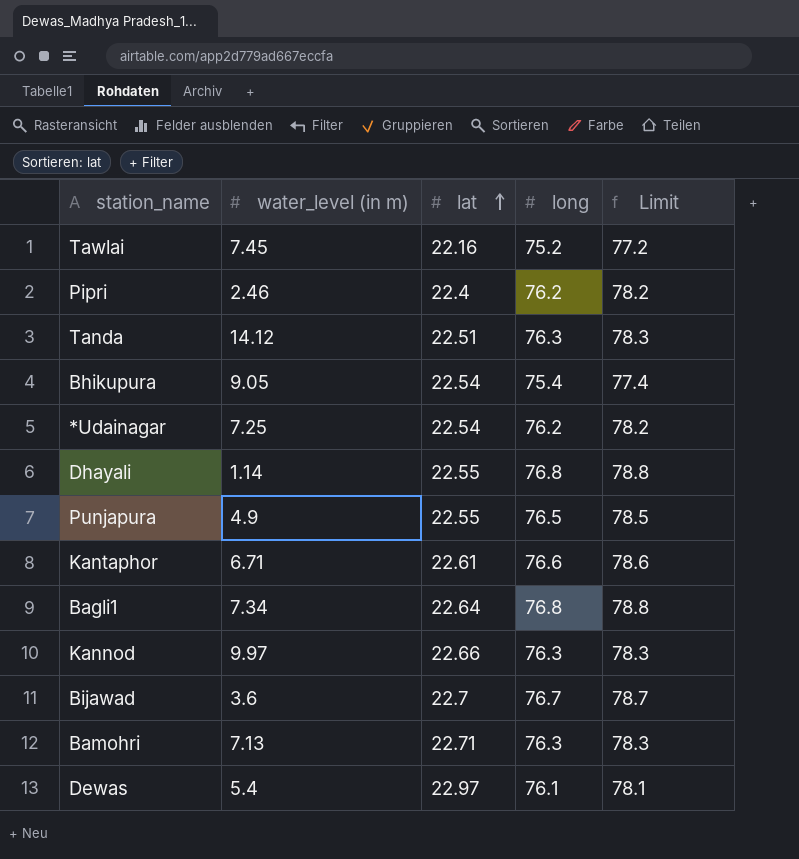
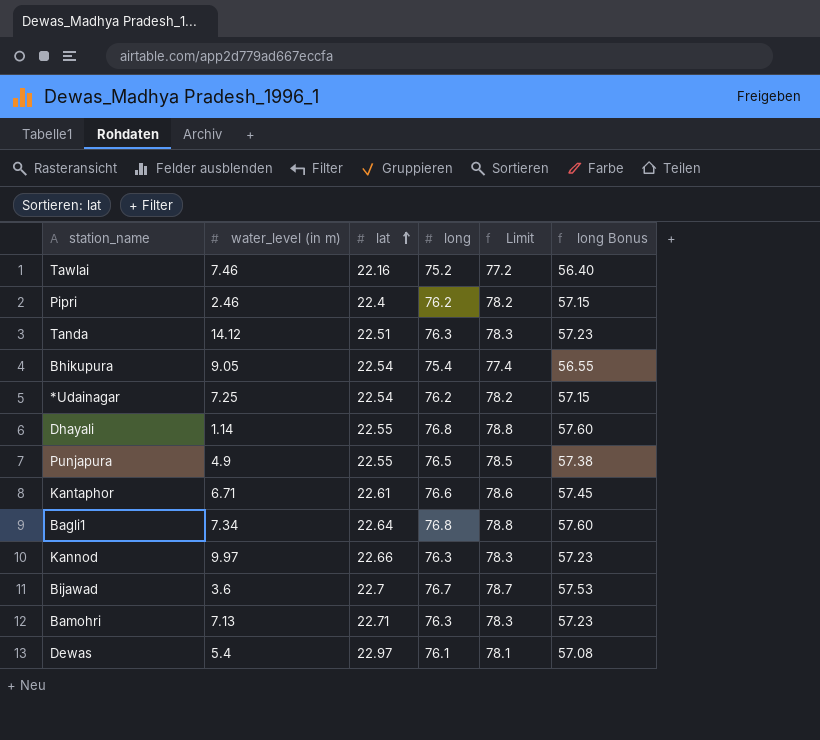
column long Bonus | formula: none -> [long] * 0.75
Tawlai | water_level (in m): 7.45 -> 7.46

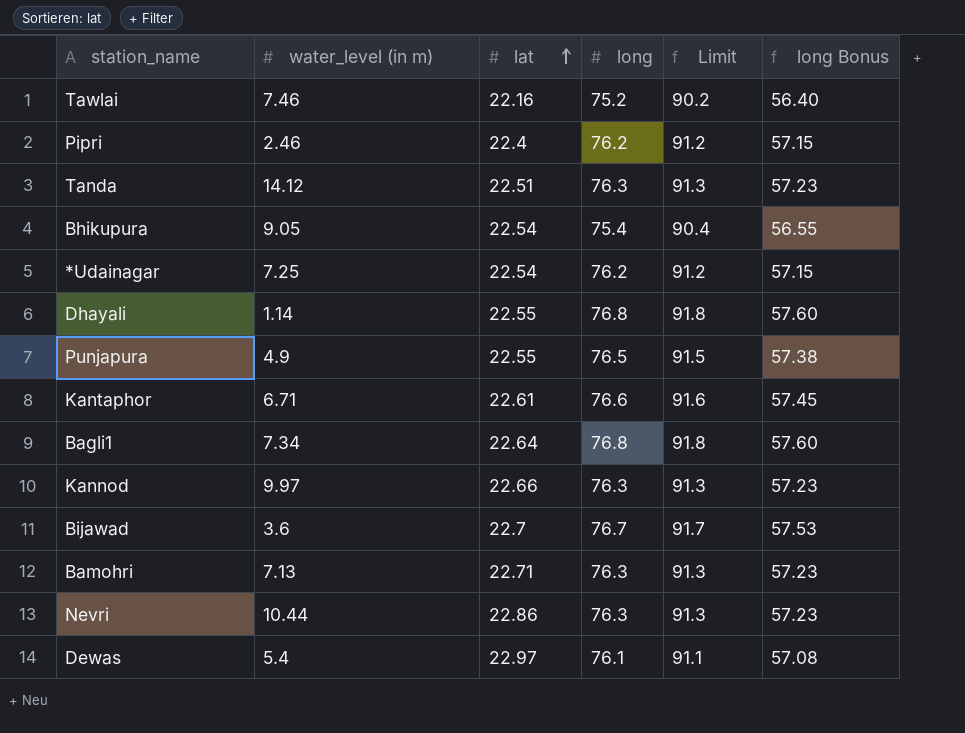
column Limit | formula: [long] + 2 -> [long] + 15
row Nevri: none -> 10.44 | 22.86 | 76.3 | 91.3 | 57.23

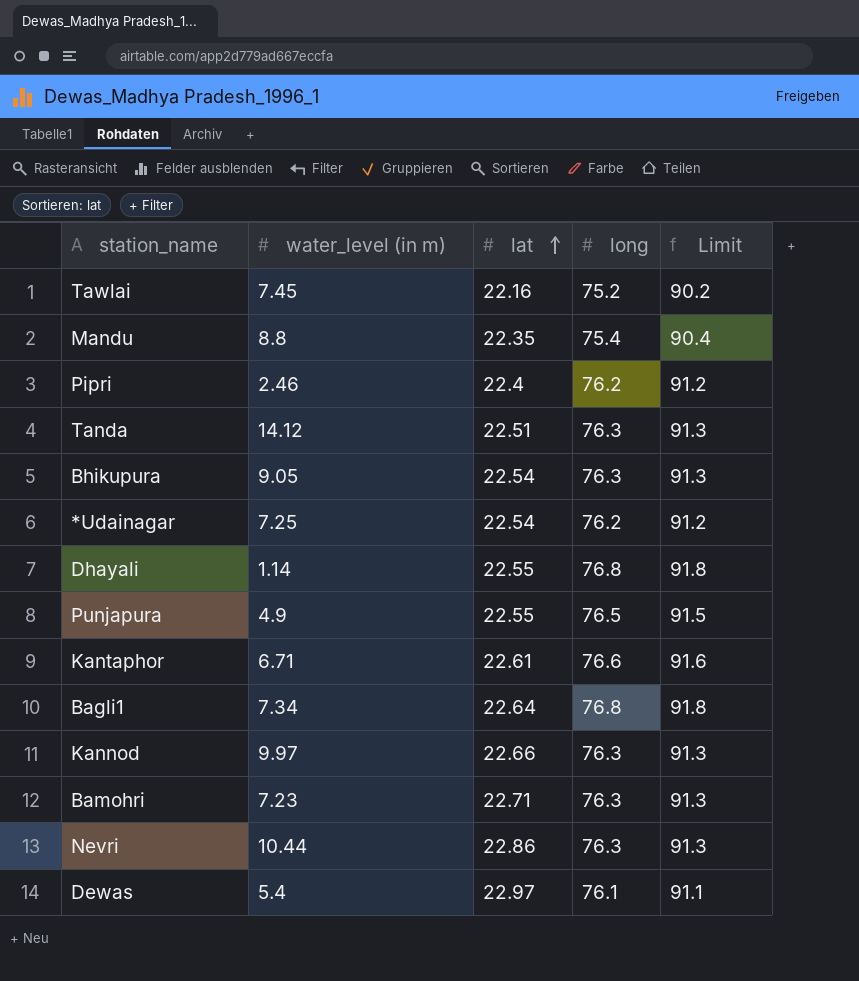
column long Bonus | formula: [long] * 0.75 -> none
row Bijawad: 3.6 | 22.7 | 76.7 | 91.7 | 57.53 -> none
Tawlai | water_level (in m): 7.46 -> 7.45
row Mandu: none -> 8.8 | 22.35 | 75.4 | 90.4
Bhikupura | long: 75.4 -> 76.3
Bhikupura | Limit: 90.4 -> 91.3
Bamohri | water_level (in m): 7.13 -> 7.23

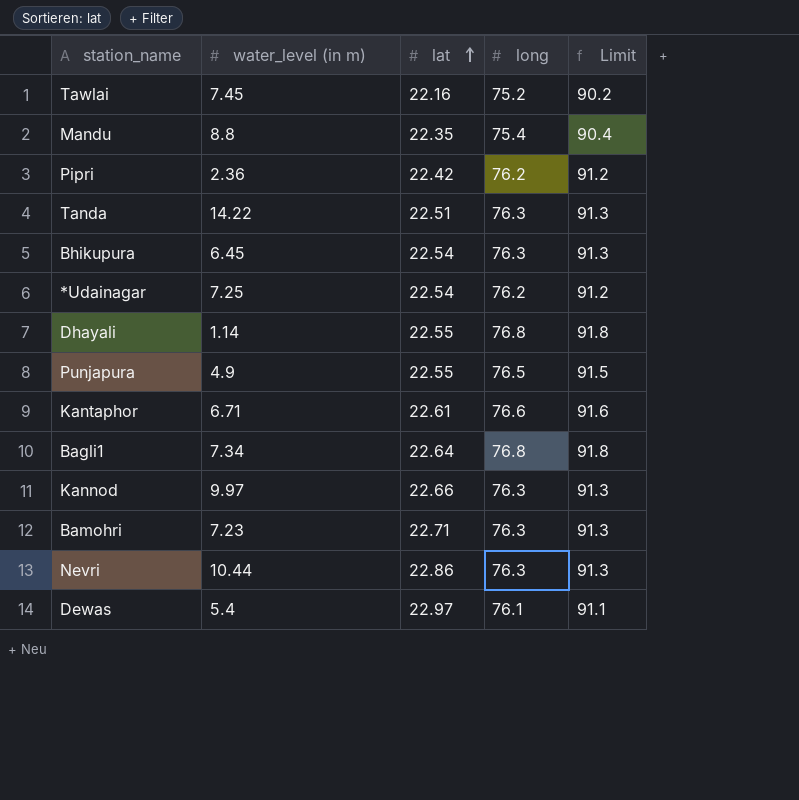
Pipri | water_level (in m): 2.46 -> 2.36
Pipri | lat: 22.4 -> 22.42
Tanda | water_level (in m): 14.12 -> 14.22
Bhikupura | water_level (in m): 9.05 -> 6.45

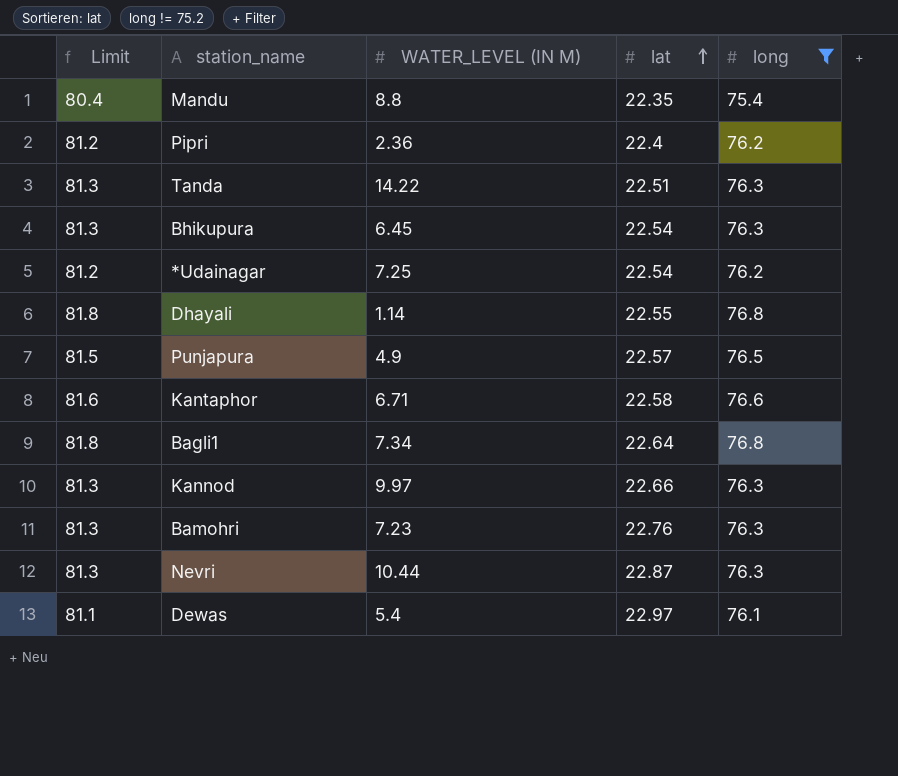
filter: none -> long != 75.2
column Limit | formula: [long] + 15 -> [long] + 5
column Limit | position: 5 -> 1
column name: water_level (in m) -> WATER_LEVEL (IN M)
Pipri | lat: 22.42 -> 22.4
Punjapura | lat: 22.55 -> 22.57
Kantaphor | lat: 22.61 -> 22.58
Bamohri | lat: 22.71 -> 22.76
Nevri | lat: 22.86 -> 22.87

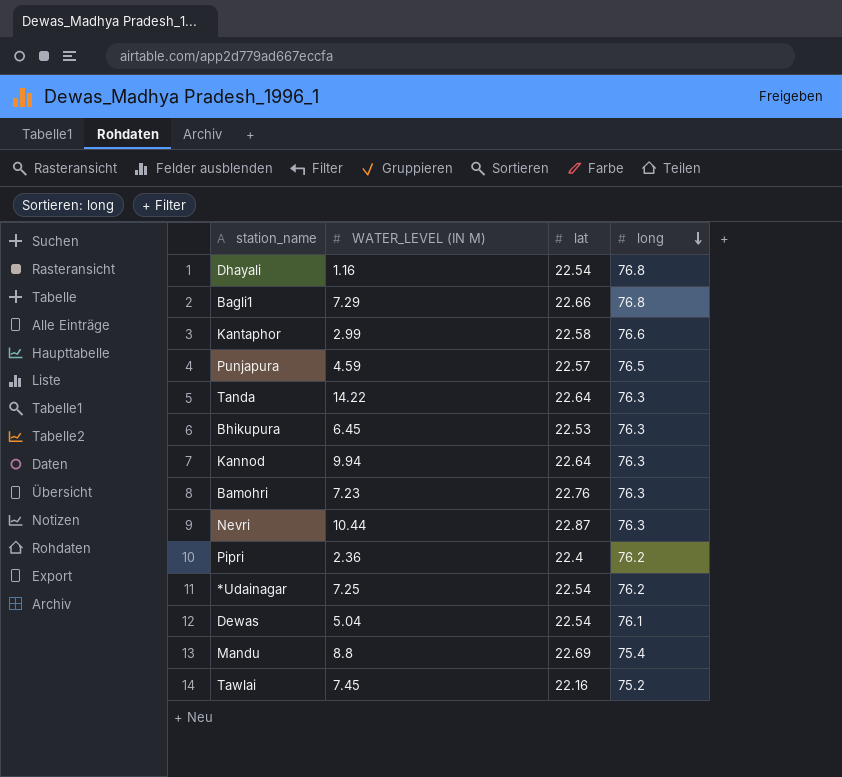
filter: long != 75.2 -> none
row order: lat ascending -> long descending
column Limit | formula: [long] + 5 -> none
Dhayali | WATER_LEVEL (IN M): 1.14 -> 1.16
Dhayali | lat: 22.55 -> 22.54
Bagli1 | WATER_LEVEL (IN M): 7.34 -> 7.29
Bagli1 | lat: 22.64 -> 22.66
Kantaphor | WATER_LEVEL (IN M): 6.71 -> 2.99
Punjapura | WATER_LEVEL (IN M): 4.9 -> 4.59
Tanda | lat: 22.51 -> 22.64
Bhikupura | lat: 22.54 -> 22.53
Kannod | WATER_LEVEL (IN M): 9.97 -> 9.94
Kannod | lat: 22.66 -> 22.64
Dewas | WATER_LEVEL (IN M): 5.4 -> 5.04
Dewas | lat: 22.97 -> 22.54
Mandu | lat: 22.35 -> 22.69

